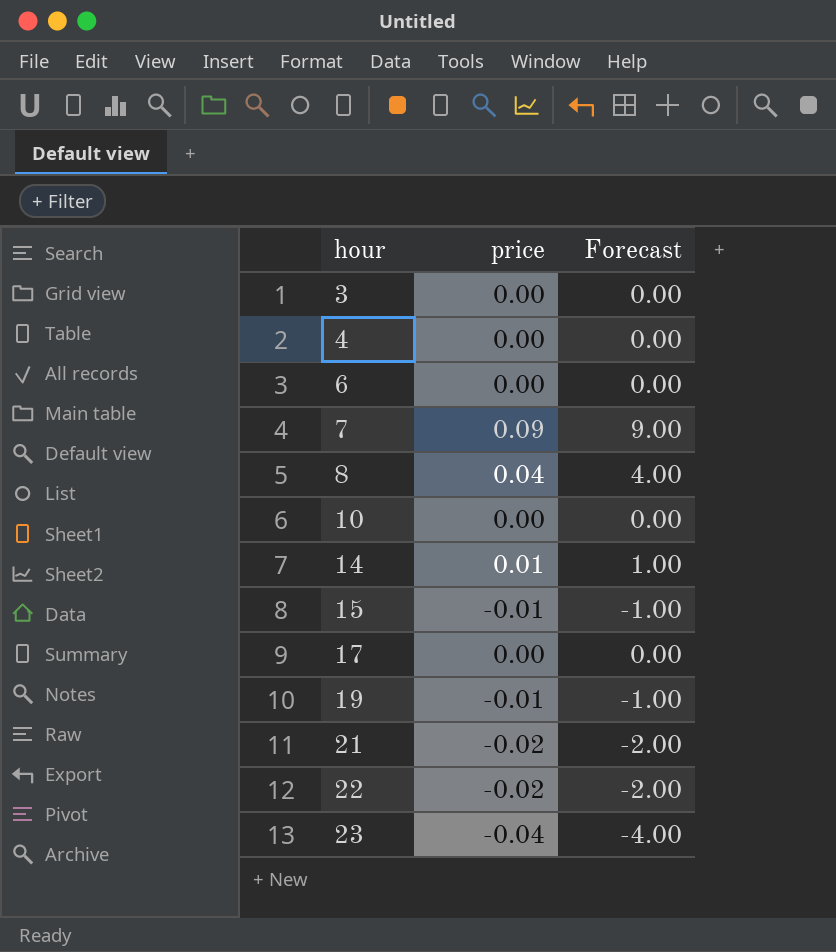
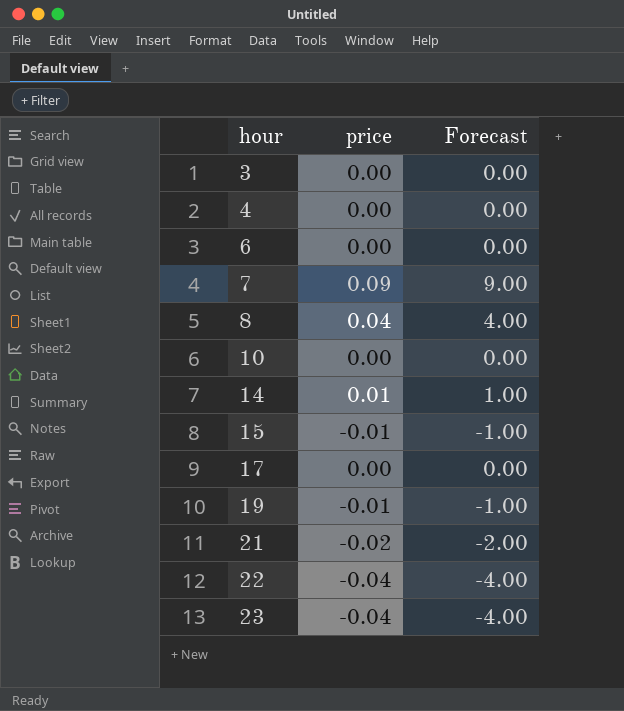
22 | price: -0.02 -> -0.04
22 | Forecast: -2.00 -> -4.00

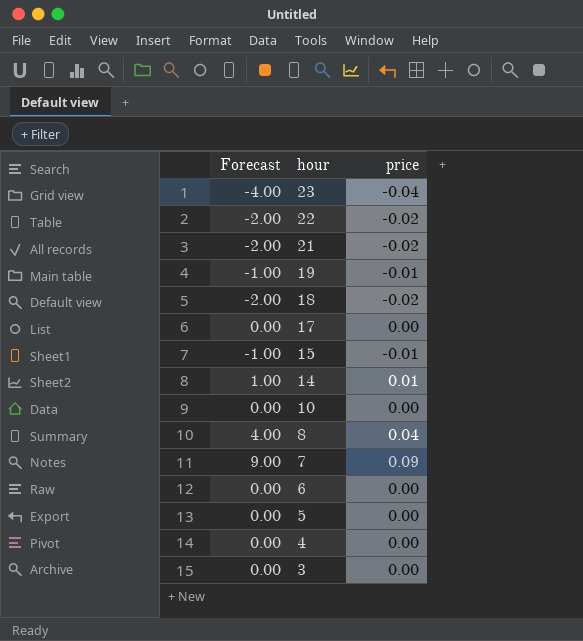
row order: hour ascending -> hour descending
column Forecast | position: 3 -> 1
22 | Forecast: -4.00 -> -2.00
22 | price: -0.04 -> -0.02
row 18: none -> -2.00 | -0.02
row 5: none -> 0.00 | 0.00

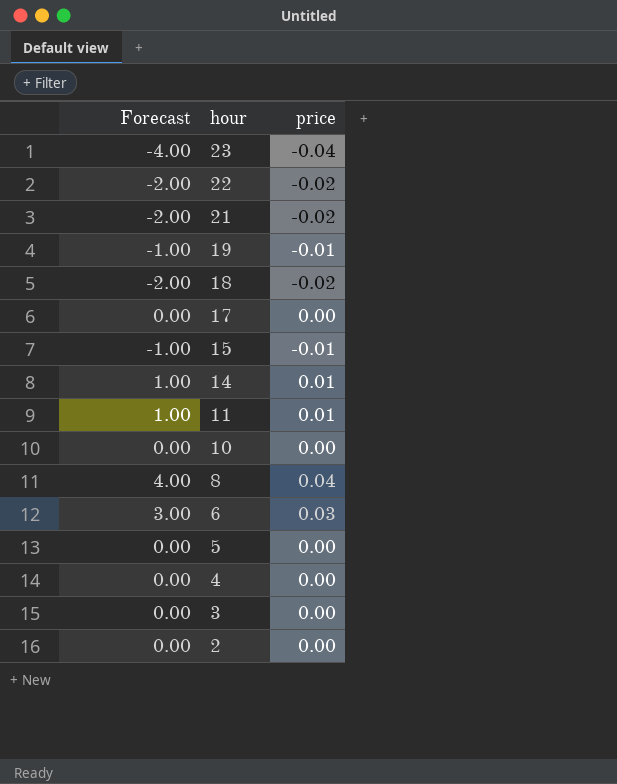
row 7: 9.00 | 0.09 -> none
row 11: none -> 1.00 | 0.01
6 | Forecast: 0.00 -> 3.00
6 | price: 0.00 -> 0.03
row 2: none -> 0.00 | 0.00

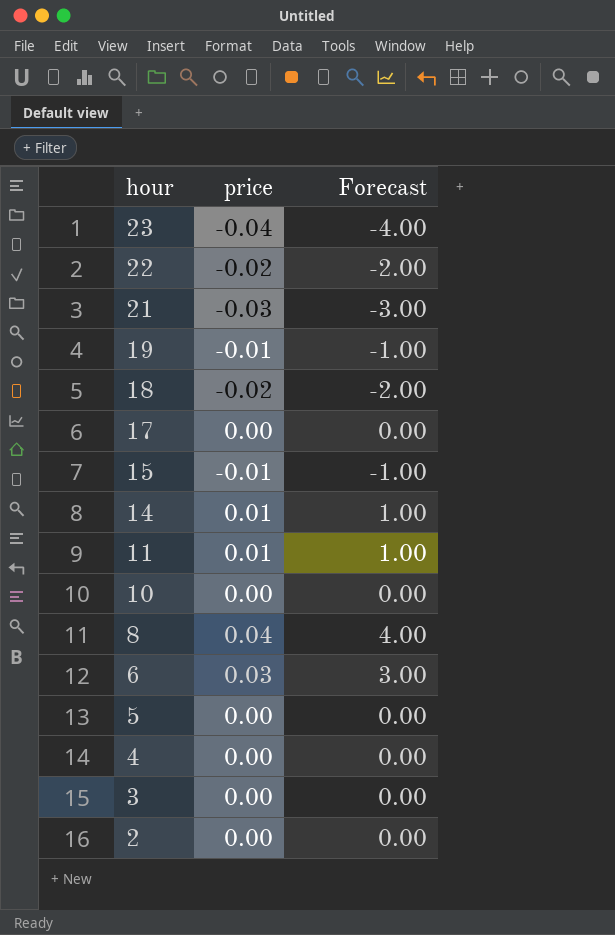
column Forecast | position: 1 -> 3
21 | price: -0.02 -> -0.03
21 | Forecast: -2.00 -> -3.00

